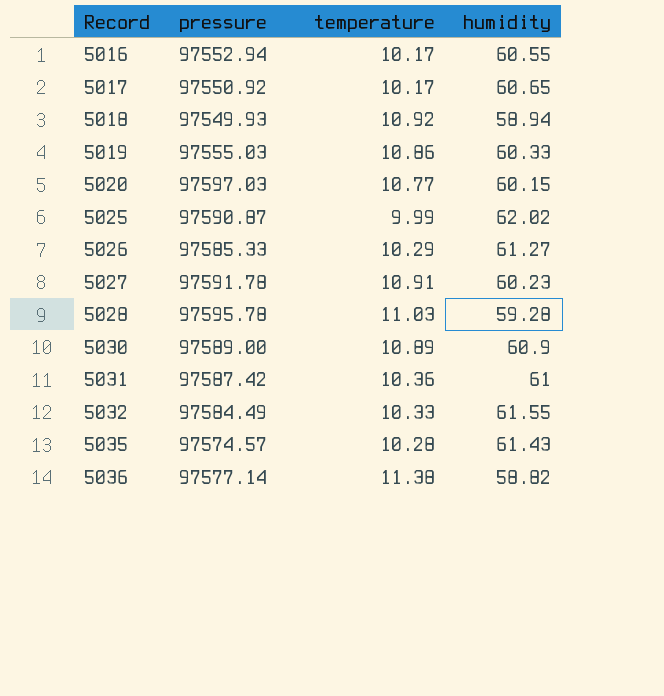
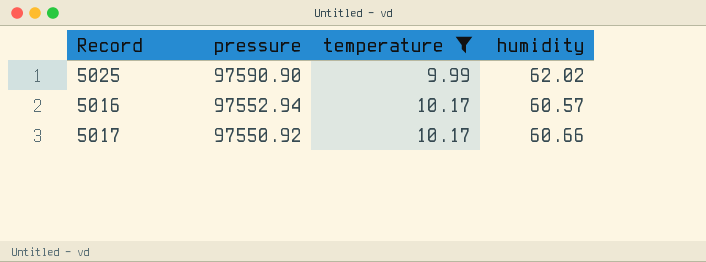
filter: none -> temperature <= 10.17
row order: Record ascending -> pressure descending
5025 | pressure: 97590.87 -> 97590.90
5016 | humidity: 60.55 -> 60.57
5017 | humidity: 60.65 -> 60.66

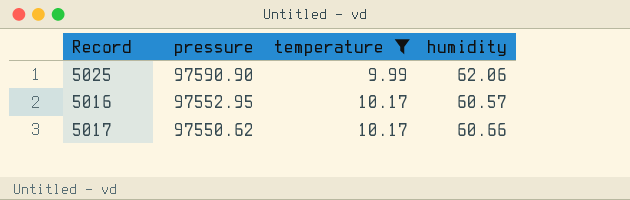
5025 | humidity: 62.02 -> 62.06
5016 | pressure: 97552.94 -> 97552.95
5017 | pressure: 97550.92 -> 97550.62

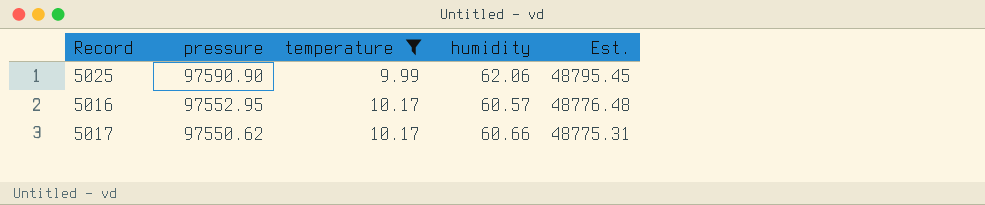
column Est. | formula: none -> [pressure] * 0.5

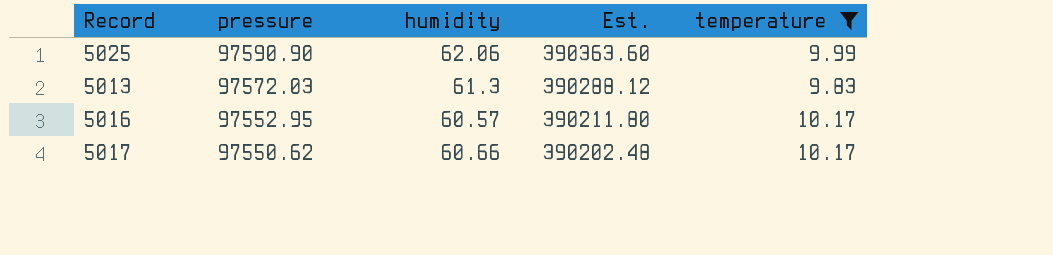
column Est. | formula: [pressure] * 0.5 -> [pressure] * 4
column temperature | position: 3 -> 5
row 5013: none -> 97572.03 | 61.3 | 390288.12 | 9.83

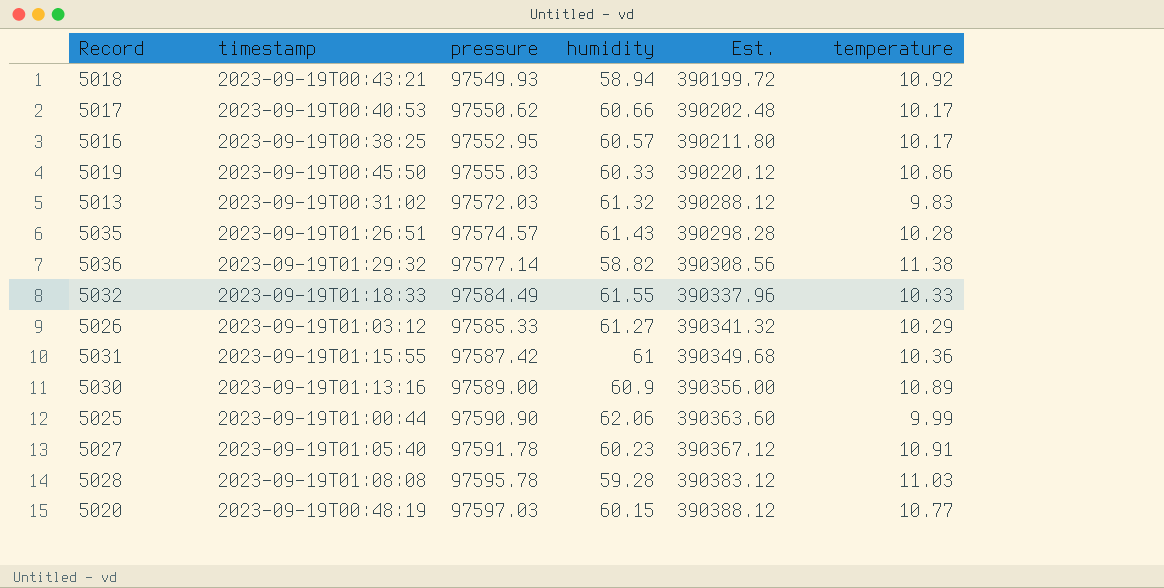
filter: temperature <= 10.17 -> none
row order: pressure descending -> pressure ascending
column timestamp | position: none -> 2
5013 | humidity: 61.3 -> 61.32

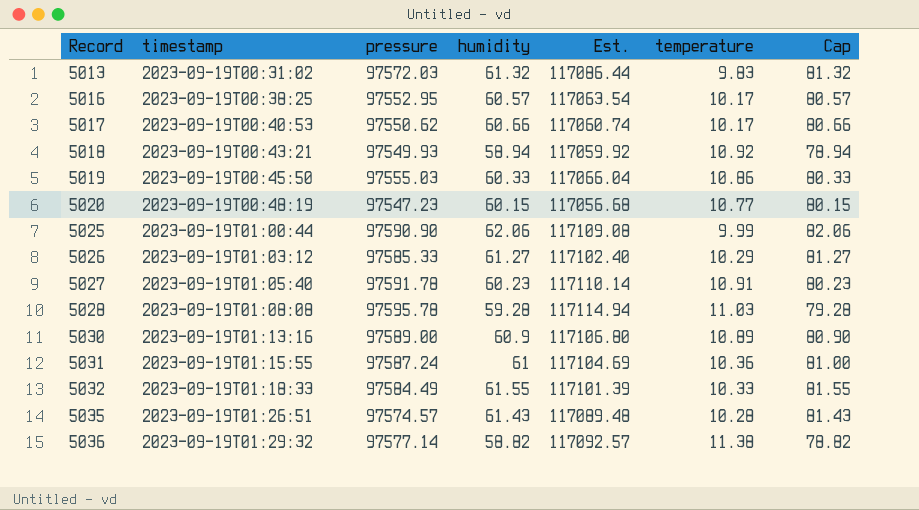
row order: pressure ascending -> Record ascending
column Est. | formula: [pressure] * 4 -> [pressure] * 1.2
column Cap | formula: none -> [humidity] + 20
5020 | pressure: 97597.03 -> 97547.23
5031 | pressure: 97587.42 -> 97587.24

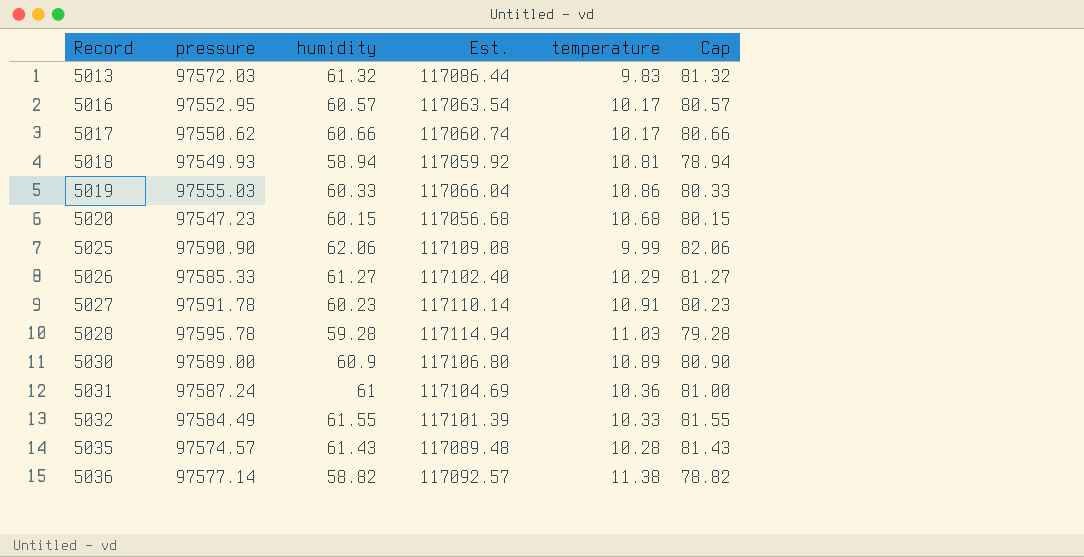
column timestamp | position: 2 -> none
5018 | temperature: 10.92 -> 10.81
5020 | temperature: 10.77 -> 10.68

